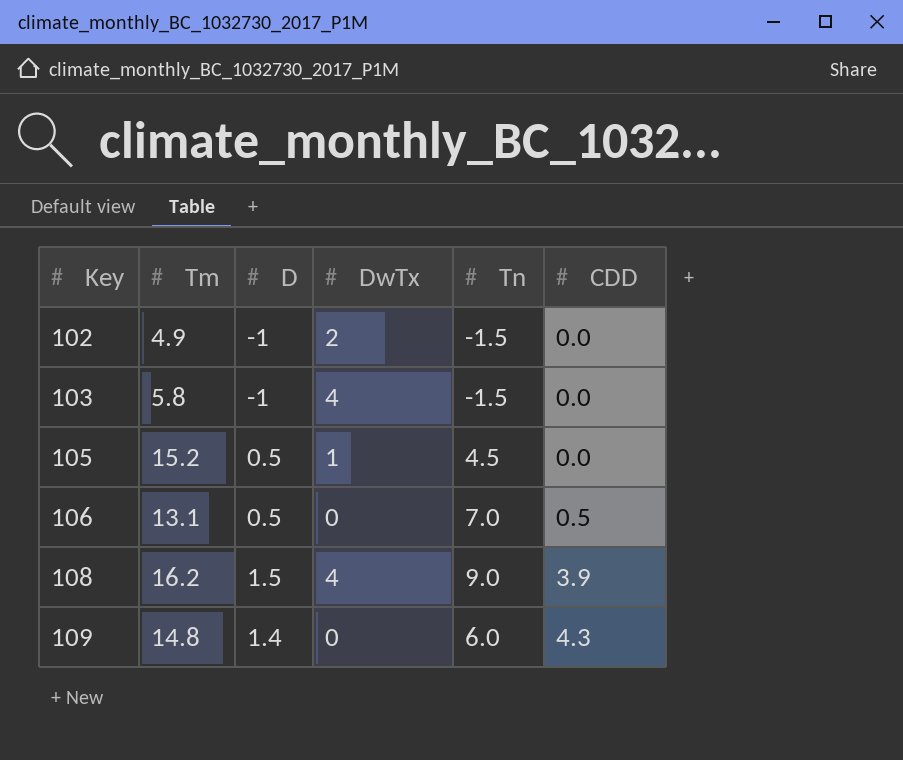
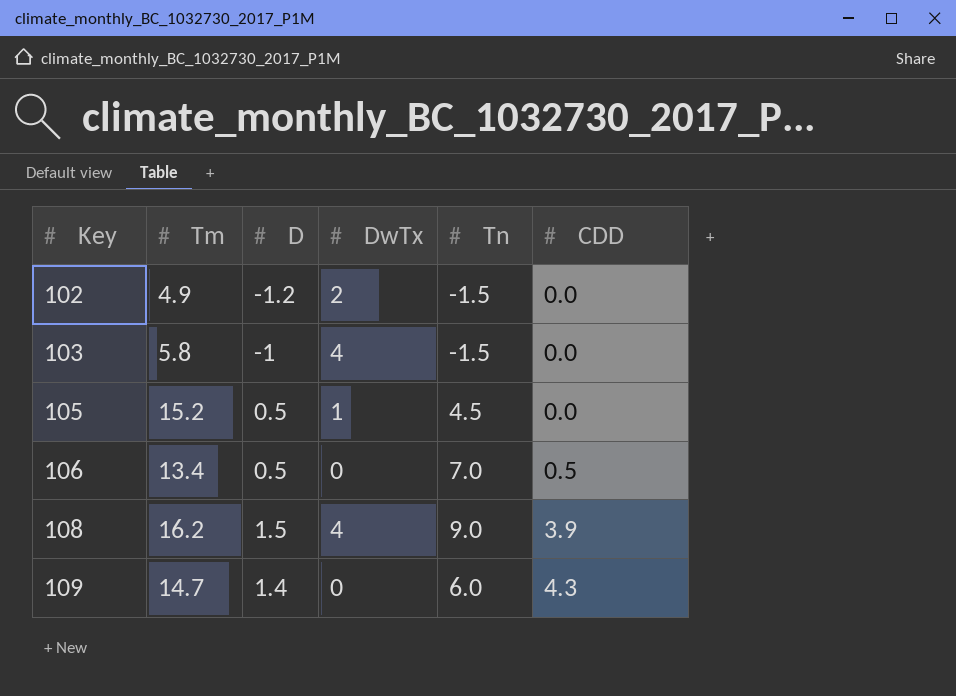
102 | D: -1 -> -1.2
106 | Tm: 13.1 -> 13.4
109 | Tm: 14.8 -> 14.7

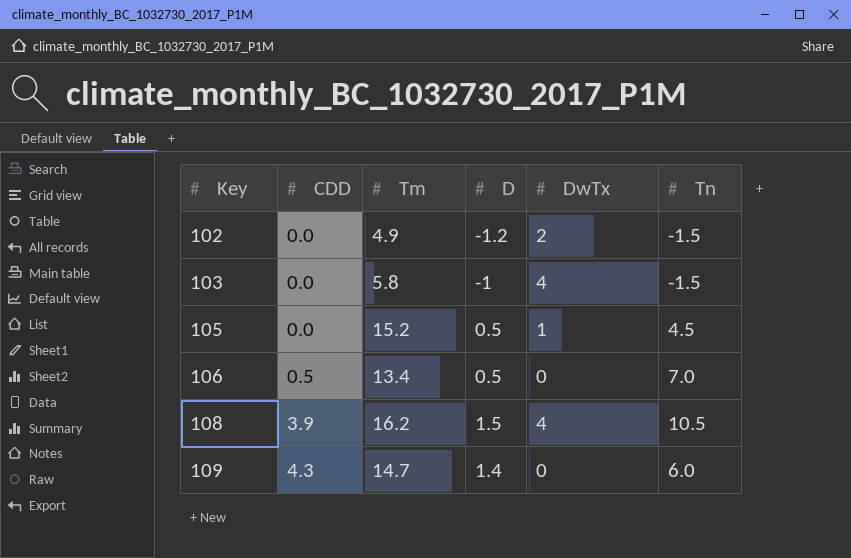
column CDD | position: 6 -> 2
108 | Tn: 9.0 -> 10.5

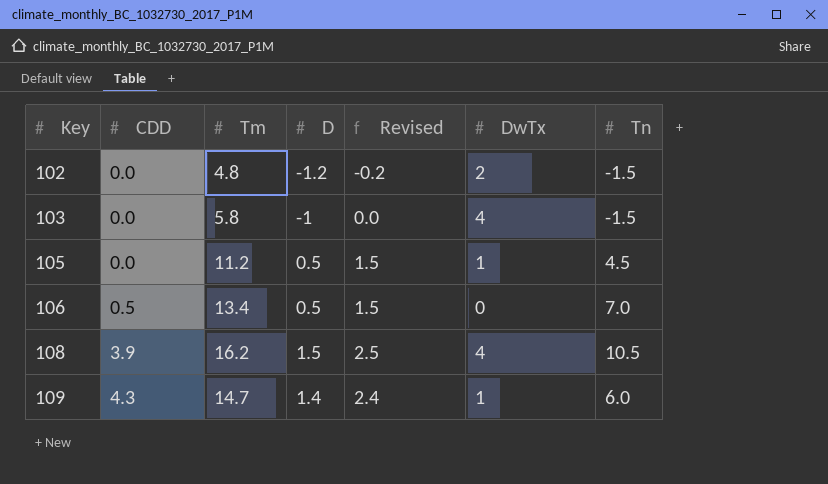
column Revised | formula: none -> [D] + 1
102 | Tm: 4.9 -> 4.8
105 | Tm: 15.2 -> 11.2
109 | DwTx: 0 -> 1

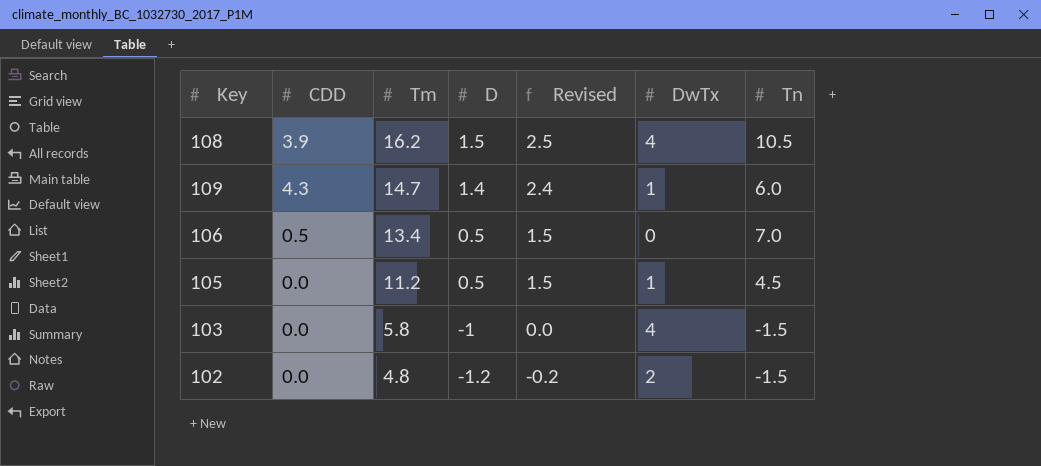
row order: Key ascending -> Tm descending

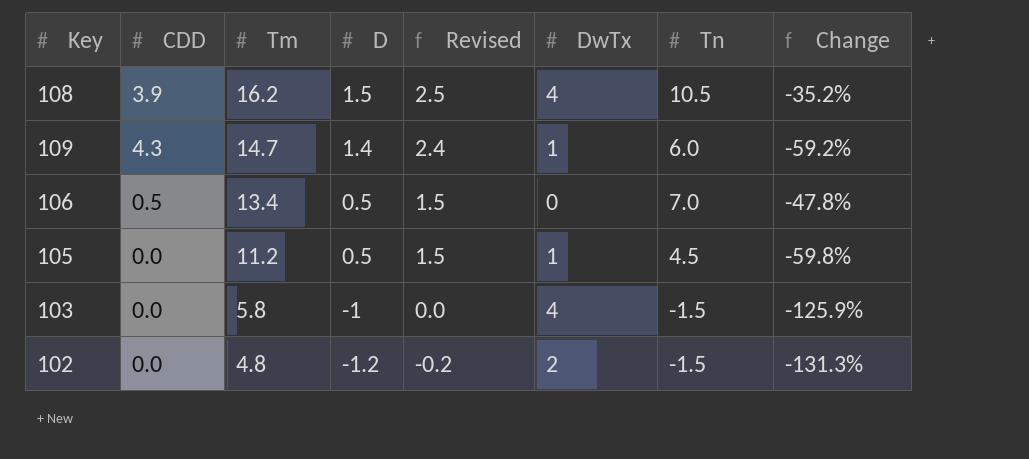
column Change | formula: none -> ([Tn] - [Tm]) / [Tm]

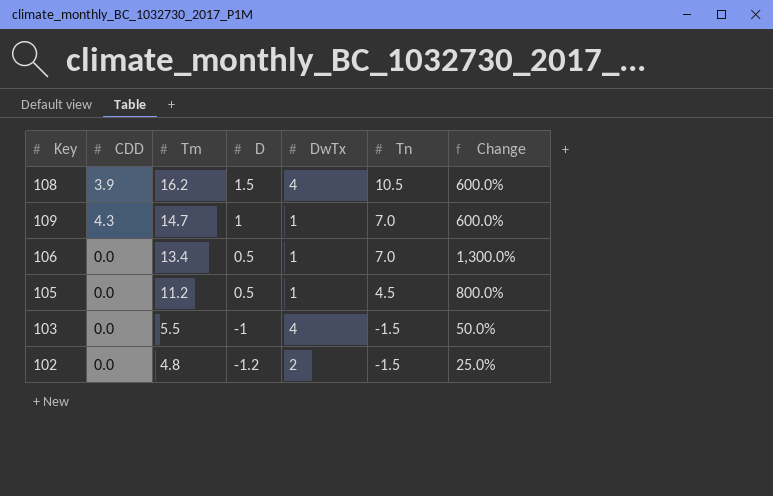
column Revised | formula: [D] + 1 -> none
column Change | formula: ([Tn] - [Tm]) / [Tm] -> ([Tn] - [D]) / [D]
109 | D: 1.4 -> 1
109 | Tn: 6.0 -> 7.0
106 | CDD: 0.5 -> 0.0
106 | DwTx: 0 -> 1
103 | Tm: 5.8 -> 5.5

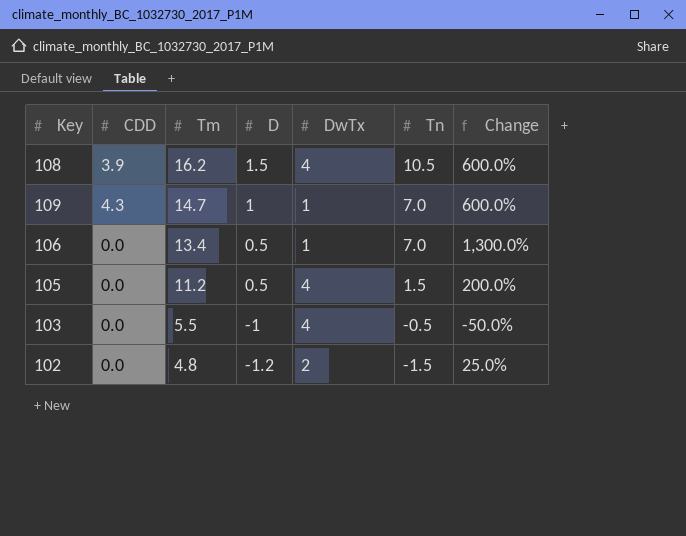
105 | DwTx: 1 -> 4
105 | Tn: 4.5 -> 1.5
105 | Change: 800.0% -> 200.0%
103 | Tn: -1.5 -> -0.5
103 | Change: 50.0% -> -50.0%

